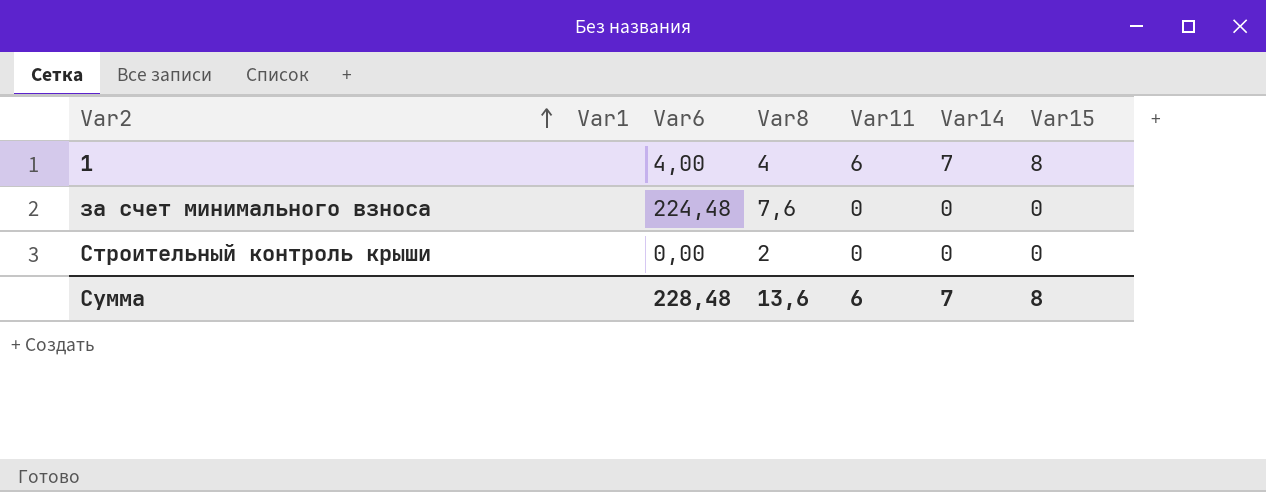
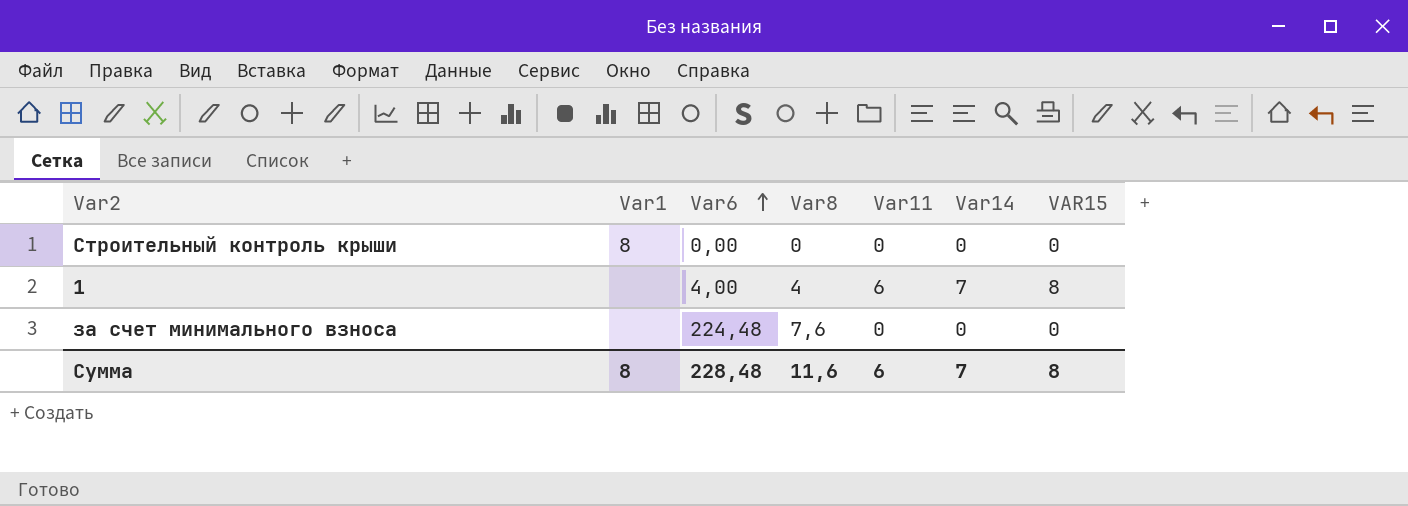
row order: Var2 ascending -> Var6 ascending
column name: Var15 -> VAR15
Строительный контроль крыши | Var1: none -> 8
Строительный контроль крыши | Var8: 2 -> 0
Сумма | Var1: none -> 8
Сумма | Var8: 13,6 -> 11,6

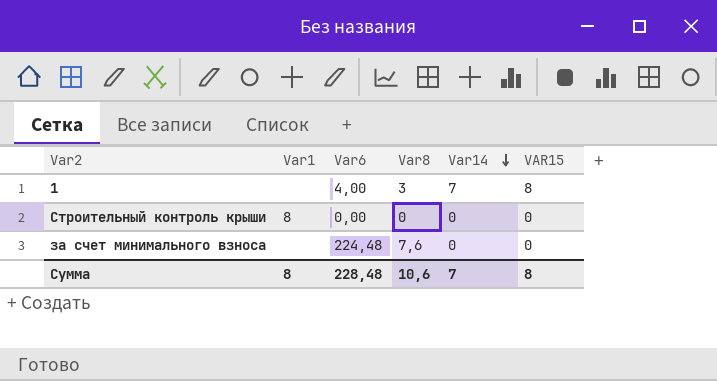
row order: Var6 ascending -> Var14 descending
column Var11 | position: 5 -> none
1 | Var8: 4 -> 3
Сумма | Var8: 11,6 -> 10,6

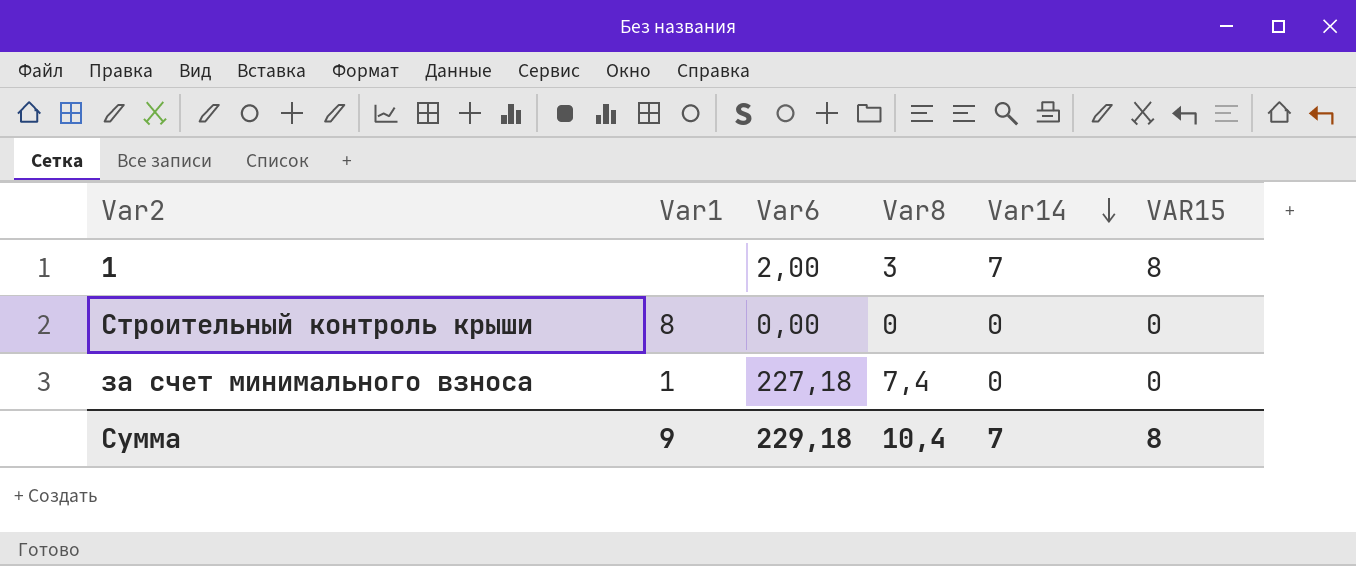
1 | Var6: 4,00 -> 2,00
за счет минимального взноса | Var1: none -> 1
за счет минимального взноса | Var6: 224,48 -> 227,18
за счет минимального взноса | Var8: 7,6 -> 7,4
Сумма | Var1: 8 -> 9
Сумма | Var6: 228,48 -> 229,18
Сумма | Var8: 10,6 -> 10,4

